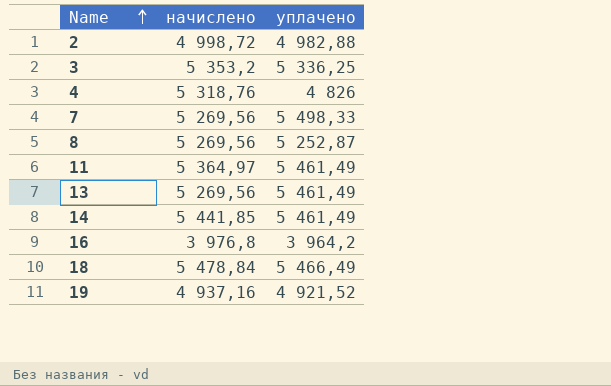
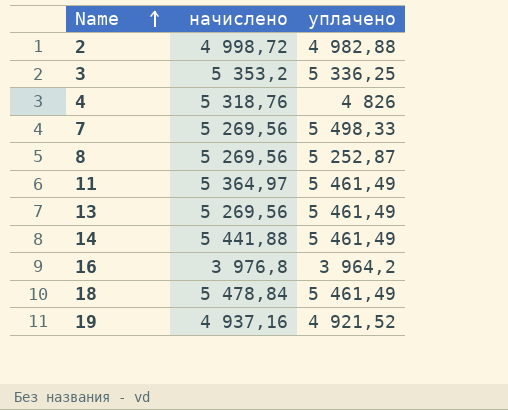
14 | начислено: 5 441,85 -> 5 441,88
18 | уплачено: 5 466,49 -> 5 461,49

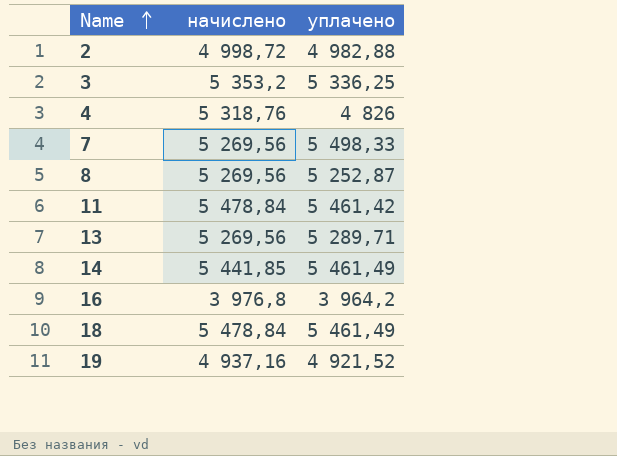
11 | начислено: 5 364,97 -> 5 478,84
11 | уплачено: 5 461,49 -> 5 461,42
13 | уплачено: 5 461,49 -> 5 289,71
14 | начислено: 5 441,88 -> 5 441,85

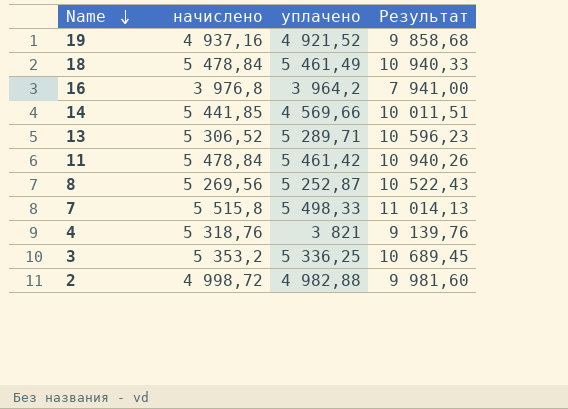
row order: Name ascending -> Name descending
column Результат | formula: none -> [начислено] + [уплачено]
14 | уплачено: 5 461,49 -> 4 569,66
13 | начислено: 5 269,56 -> 5 306,52
7 | начислено: 5 269,56 -> 5 515,8
4 | уплачено: 4 826 -> 3 821

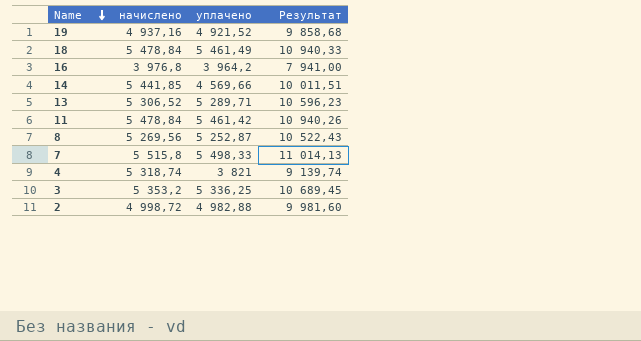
4 | начислено: 5 318,76 -> 5 318,74
4 | Результат: 9 139,76 -> 9 139,74

